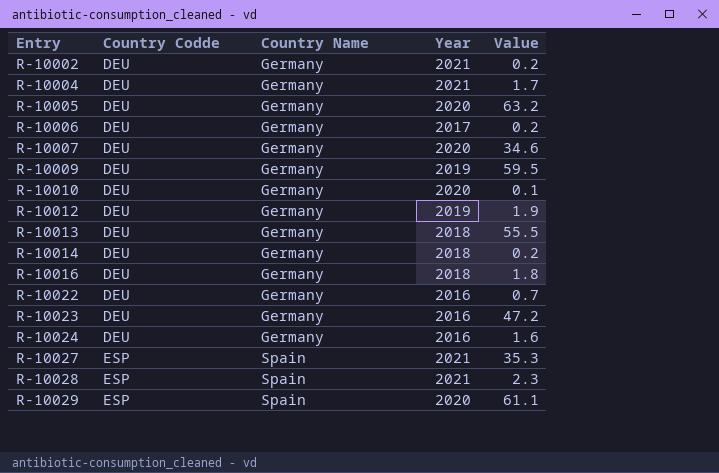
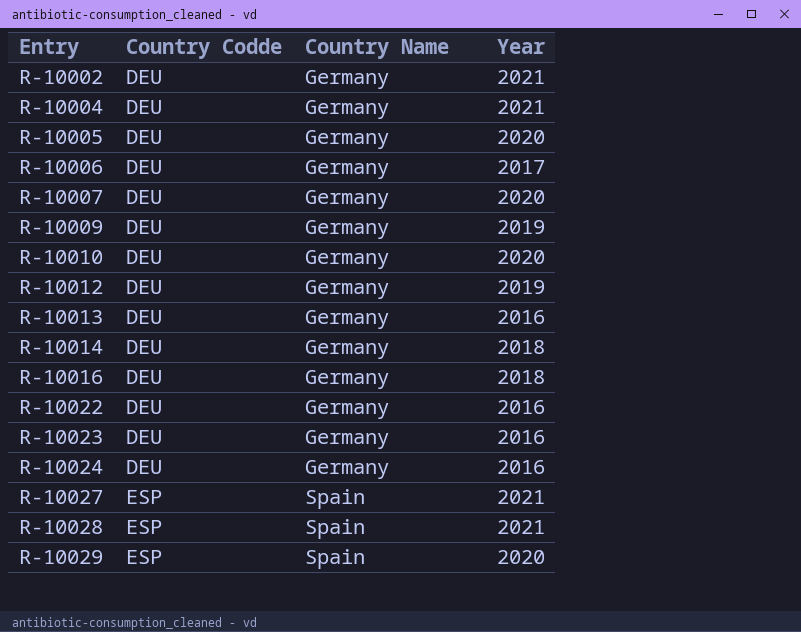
column Value | position: 5 -> none
R-10013 | Year: 2018 -> 2016

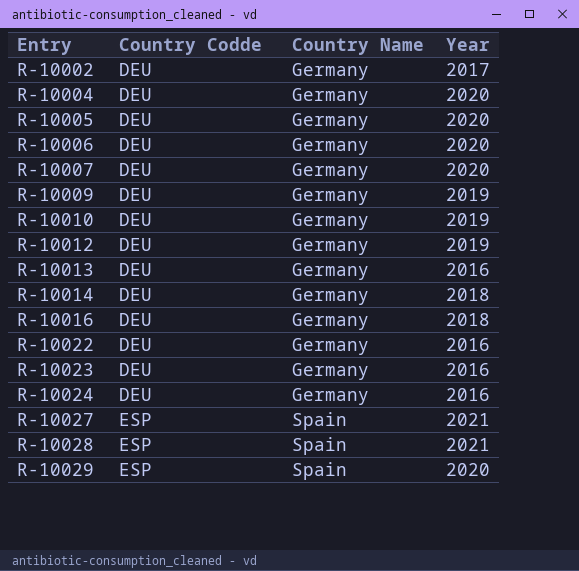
R-10002 | Year: 2021 -> 2017
R-10004 | Year: 2021 -> 2020
R-10006 | Year: 2017 -> 2020
R-10010 | Year: 2020 -> 2019

